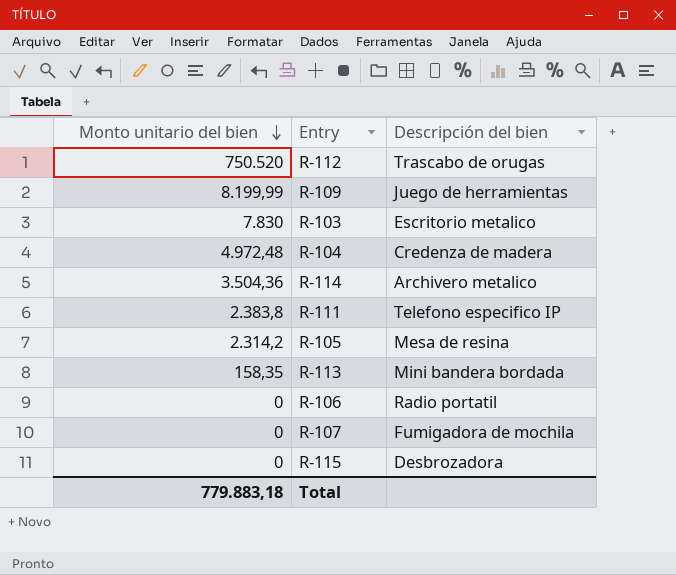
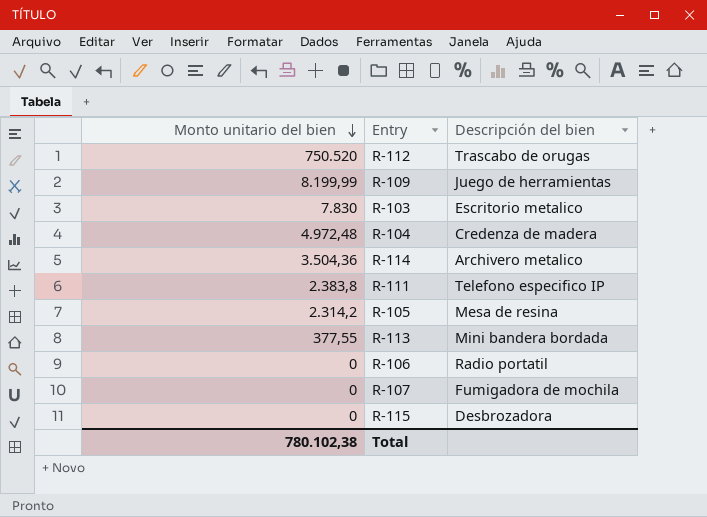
R-113 | Monto unitario del bien: 158,35 -> 377,55
Total | Monto unitario del bien: 779.883,18 -> 780.102,38

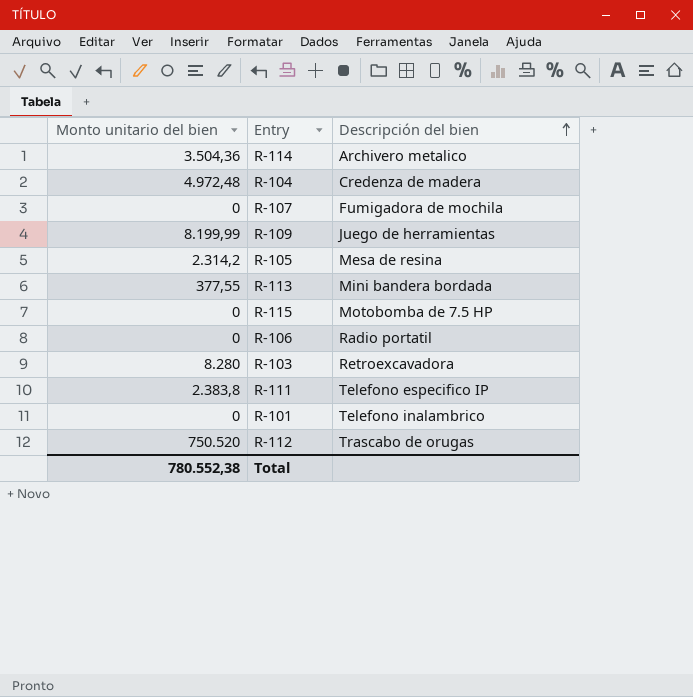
row order: Monto unitario del bien descending -> Descripción del bien ascending
R-115 | Descripción del bien: Desbrozadora -> Motobomba de 7.5 HP
R-103 | Monto unitario del bien: 7.830 -> 8.280
R-103 | Descripción del bien: Escritorio metalico -> Retroexcavadora
row R-101: none -> 0 | Telefono inalambrico
Total | Monto unitario del bien: 780.102,38 -> 780.552,38

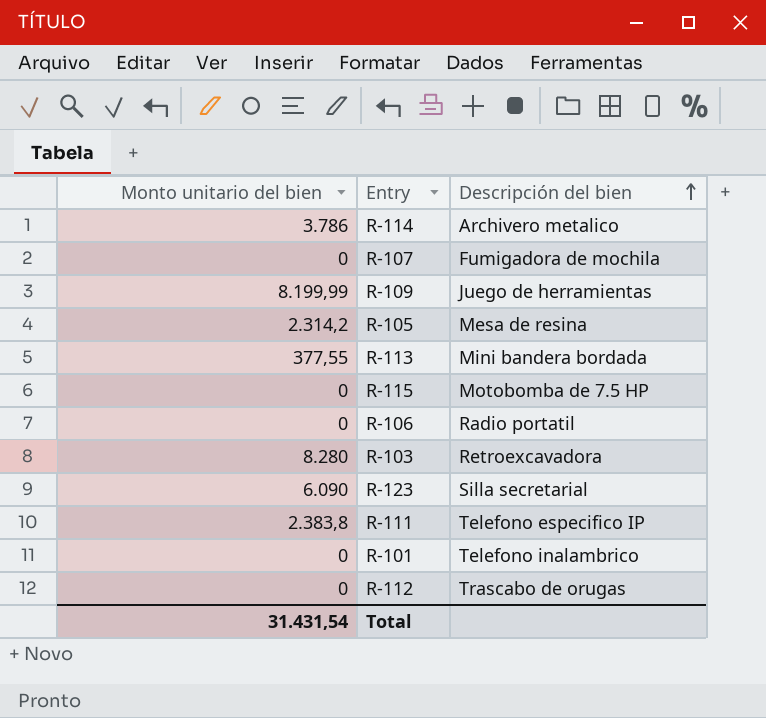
row R-104: 4.972,48 | Credenza de madera -> none
R-114 | Monto unitario del bien: 3.504,36 -> 3.786
row R-123: none -> 6.090 | Silla secretarial
R-112 | Monto unitario del bien: 750.520 -> 0
Total | Monto unitario del bien: 780.552,38 -> 31.431,54

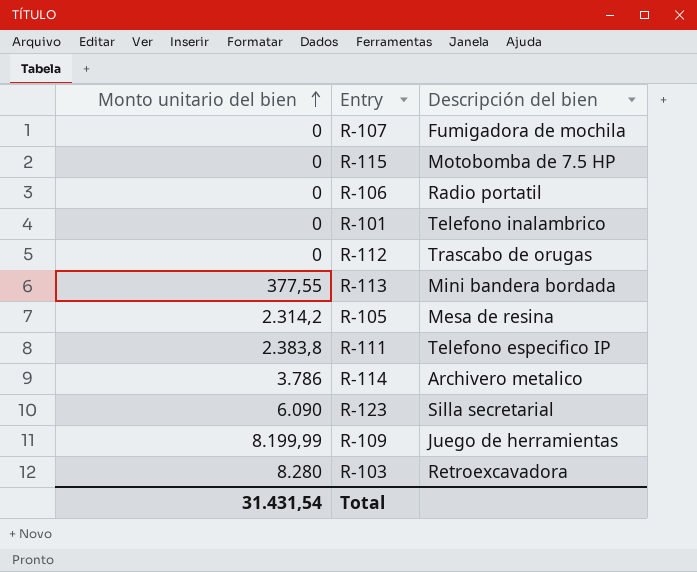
row order: Descripción del bien ascending -> Monto unitario del bien ascending

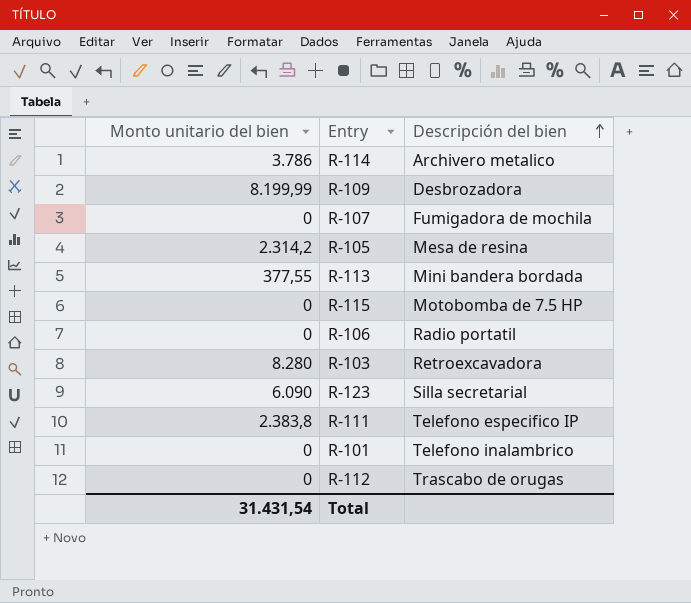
row order: Monto unitario del bien ascending -> Descripción del bien ascending
R-109 | Descripción del bien: Juego de herramientas -> Desbrozadora

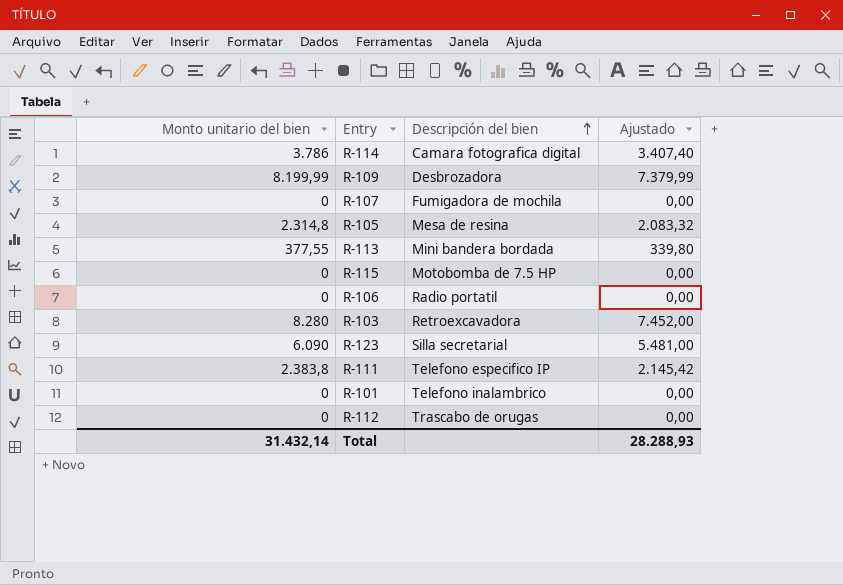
column Ajustado | formula: none -> [Monto unitario del bien] * 0,9
R-114 | Descripción del bien: Archivero metalico -> Camara fotografica digital
R-105 | Monto unitario del bien: 2.314,2 -> 2.314,8
Total | Monto unitario del bien: 31.431,54 -> 31.432,14

